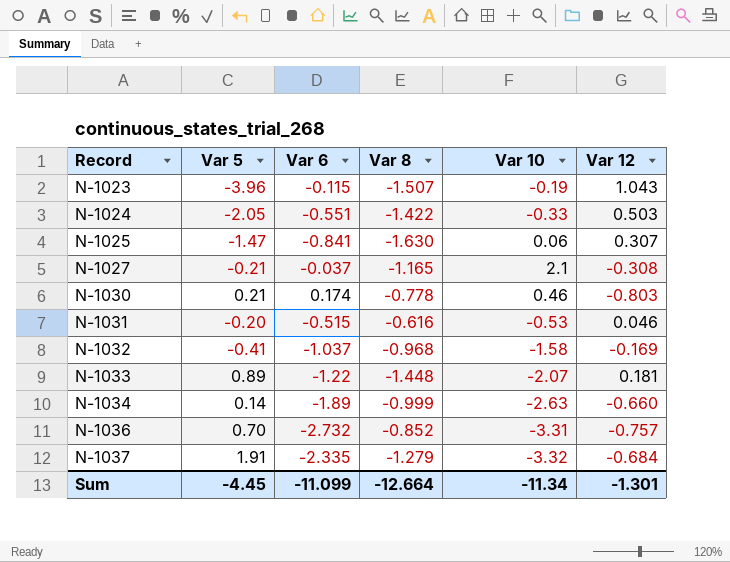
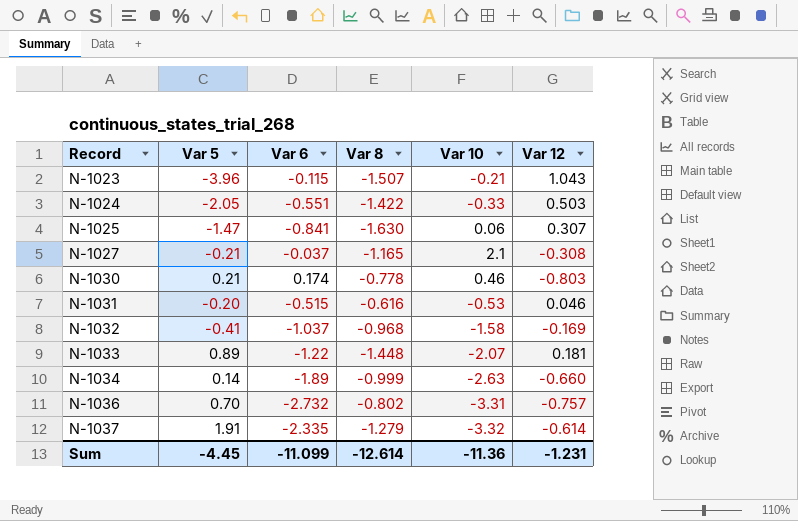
N-1023 | Var 10: -0.19 -> -0.21
N-1036 | Var 8: -0.852 -> -0.802
N-1037 | Var 12: -0.684 -> -0.614
Sum | Var 8: -12.664 -> -12.614
Sum | Var 10: -11.34 -> -11.36
Sum | Var 12: -1.301 -> -1.231

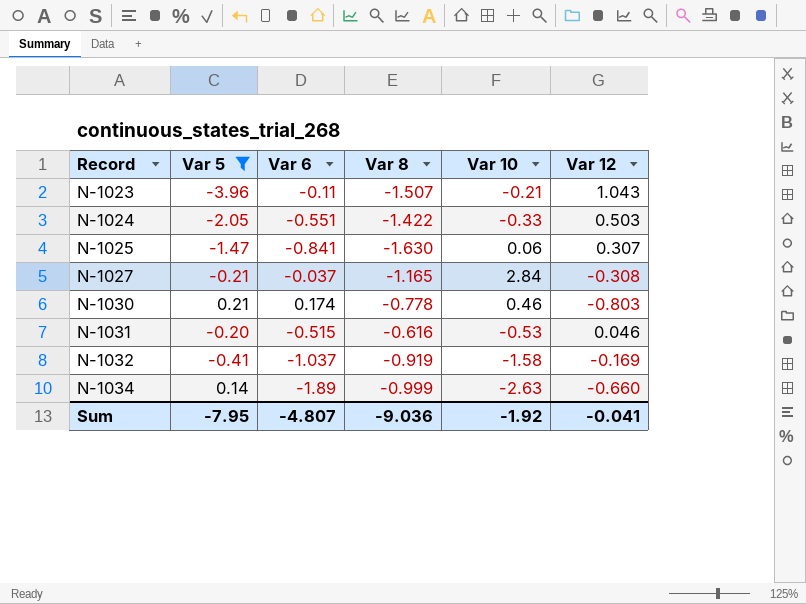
filter: none -> Var 5 <= 0.21
N-1023 | Var 6: -0.115 -> -0.11
N-1027 | Var 10: 2.1 -> 2.84
N-1032 | Var 8: -0.968 -> -0.919
Sum | Var 5: -4.45 -> -7.95
Sum | Var 6: -11.099 -> -4.807
Sum | Var 8: -12.614 -> -9.036
Sum | Var 10: -11.36 -> -1.92
Sum | Var 12: -1.231 -> -0.041

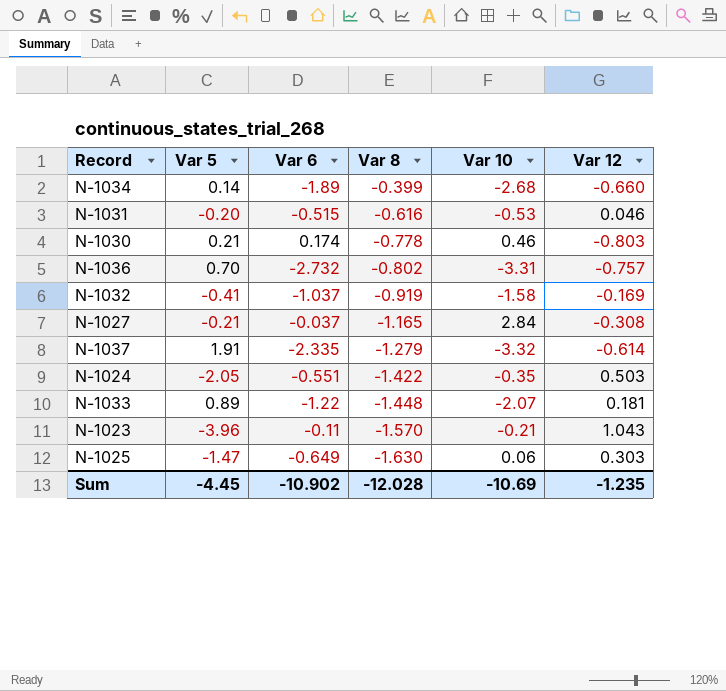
filter: Var 5 <= 0.21 -> none
row order: Record ascending -> Var 8 descending
N-1034 | Var 8: -0.999 -> -0.399
N-1034 | Var 10: -2.63 -> -2.68
N-1024 | Var 10: -0.33 -> -0.35
N-1023 | Var 8: -1.507 -> -1.570
N-1025 | Var 6: -0.841 -> -0.649
N-1025 | Var 12: 0.307 -> 0.303
Sum | Var 5: -7.95 -> -4.45
Sum | Var 6: -4.807 -> -10.902
Sum | Var 8: -9.036 -> -12.028
Sum | Var 10: -1.92 -> -10.69
Sum | Var 12: -0.041 -> -1.235

